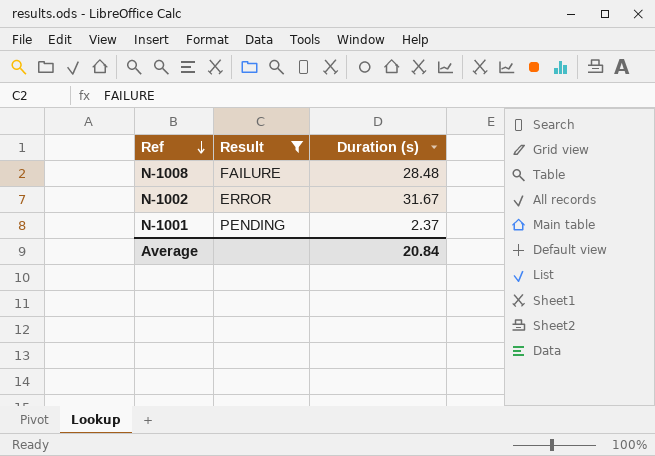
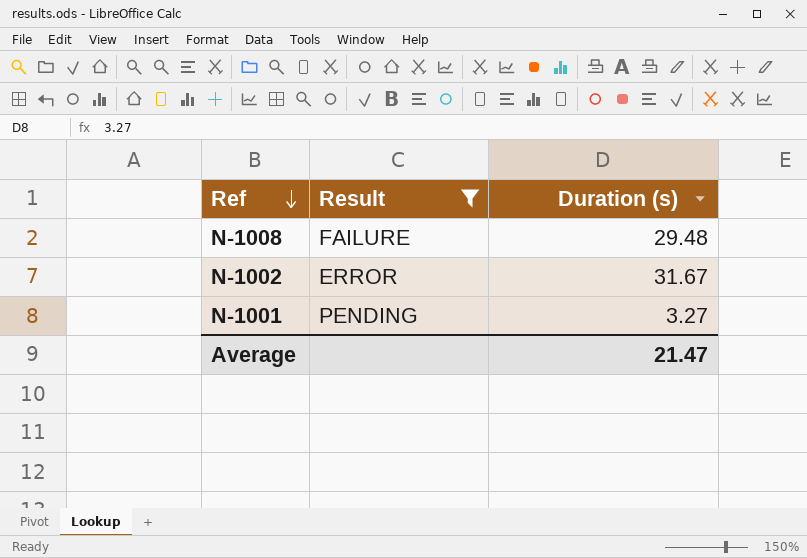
N-1008 | Duration (s): 28.48 -> 29.48
N-1001 | Duration (s): 2.37 -> 3.27
Average | Duration (s): 20.84 -> 21.47

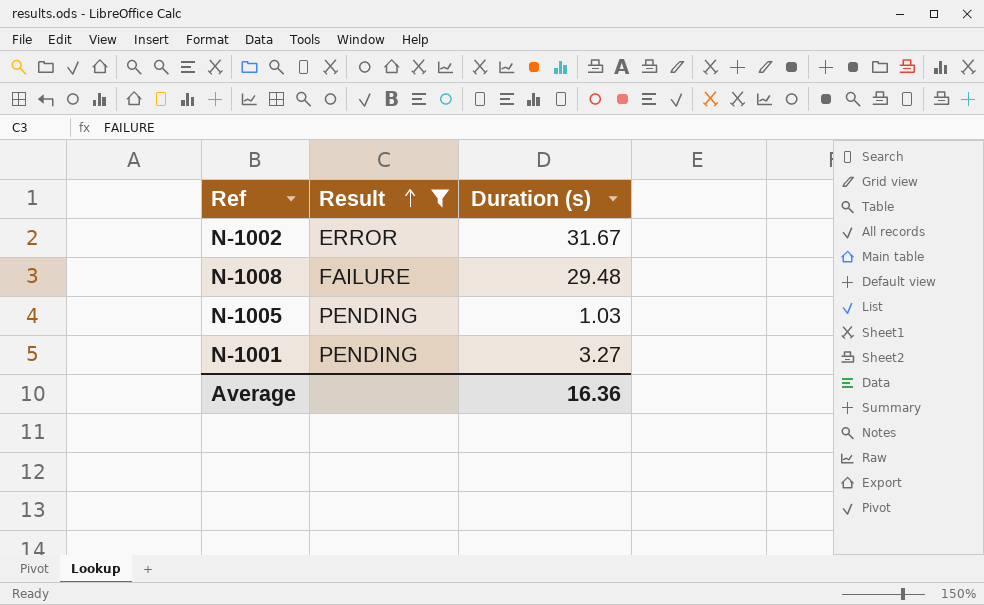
row order: Ref descending -> Result ascending
row N-1005: none -> PENDING | 1.03
Average | Duration (s): 21.47 -> 16.36

